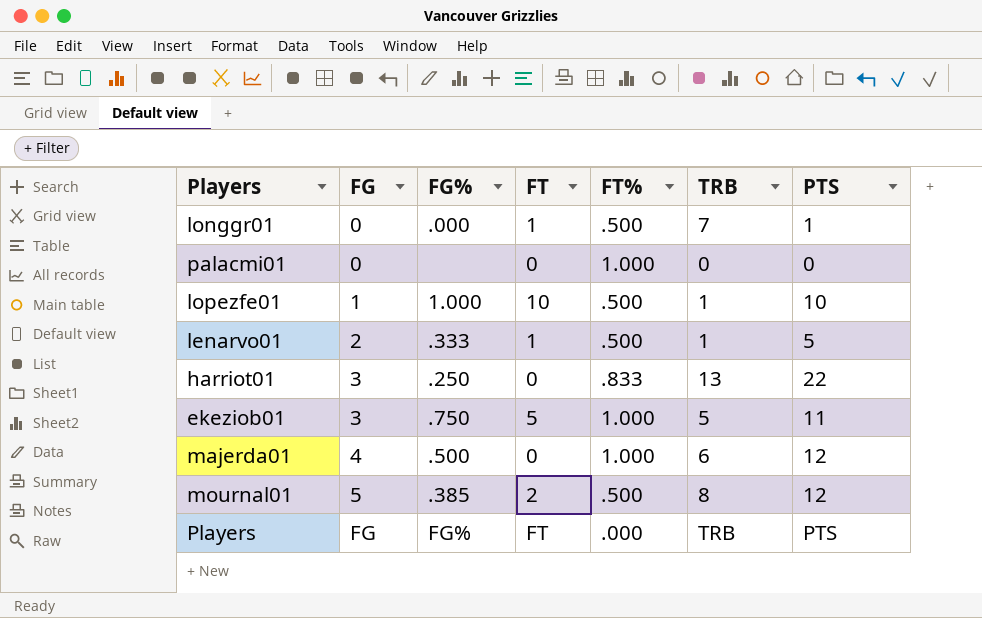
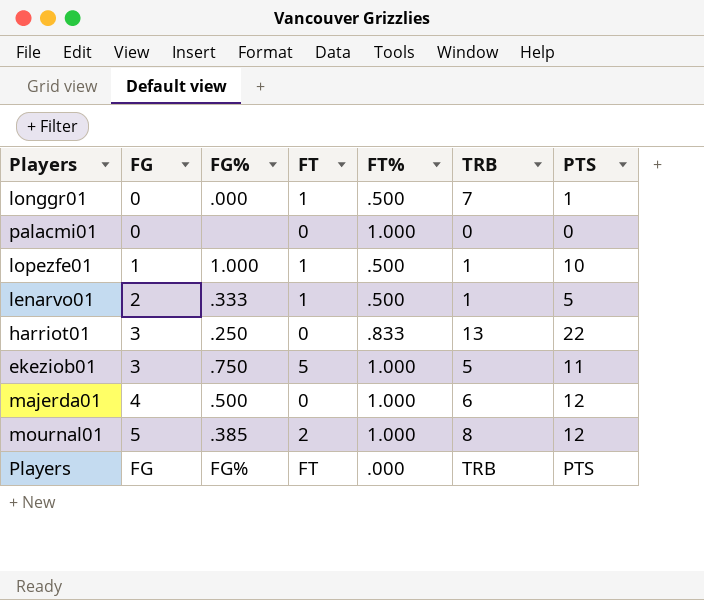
lopezfe01 | FT: 10 -> 1
mournal01 | FT%: .500 -> 1.000

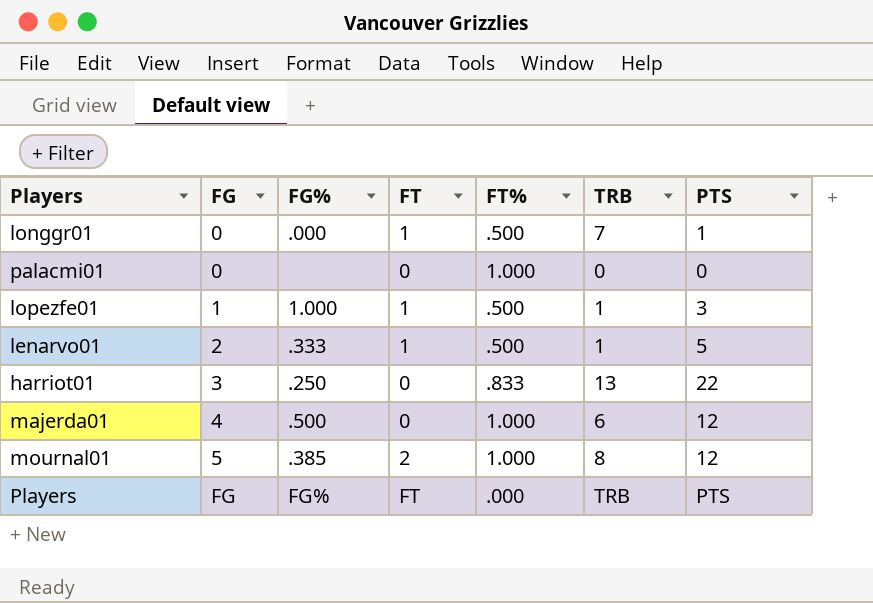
row ekeziob01: 3 | .750 | 5 | 1.000 | 5 | 11 -> none
lopezfe01 | PTS: 10 -> 3

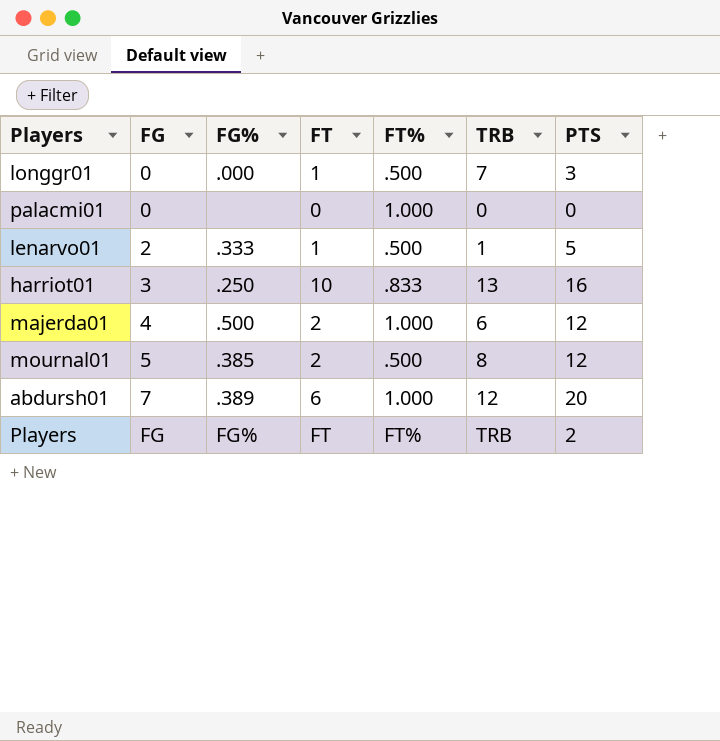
row lopezfe01: 1 | 1.000 | 1 | .500 | 1 | 3 -> none
longgr01 | PTS: 1 -> 3
harriot01 | FT: 0 -> 10
harriot01 | PTS: 22 -> 16
majerda01 | FT: 0 -> 2
mournal01 | FT%: 1.000 -> .500
row abdursh01: none -> 7 | .389 | 6 | 1.000 | 12 | 20
Players | FT%: .000 -> FT%
Players | PTS: PTS -> 2

